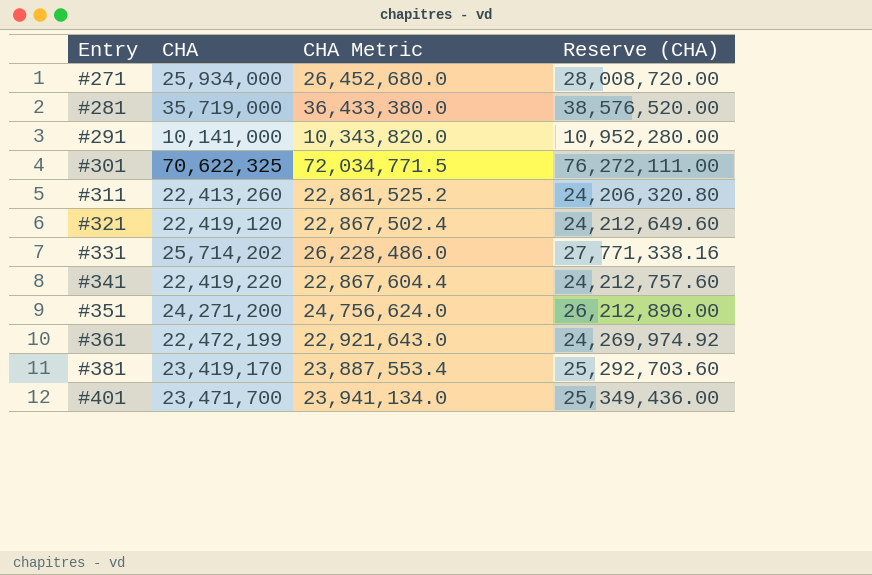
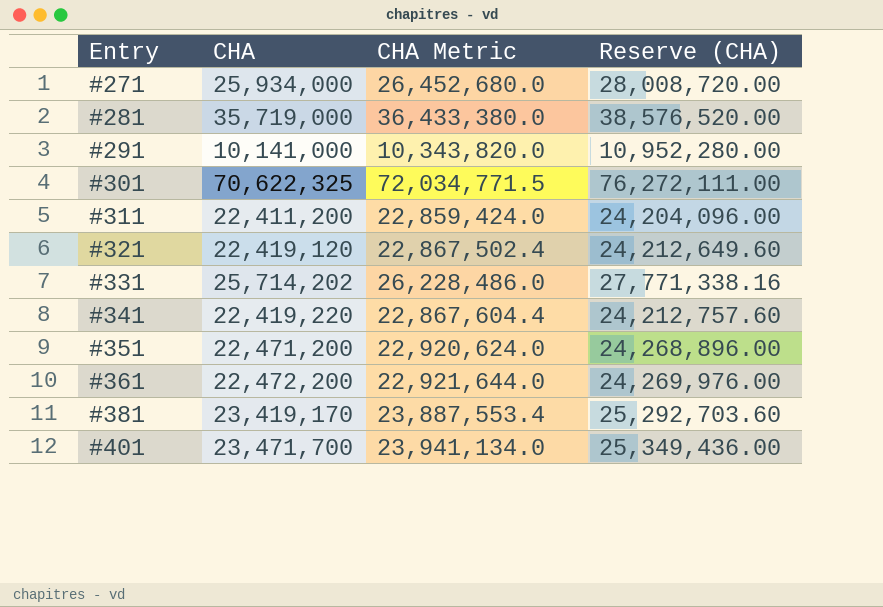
#311 | CHA: 22,413,260 -> 22,411,200
#311 | CHA Metric: 22,861,525.2 -> 22,859,424.0
#311 | Reserve (CHA): 24,206,320.80 -> 24,204,096.00
#351 | CHA: 24,271,200 -> 22,471,200
#351 | CHA Metric: 24,756,624.0 -> 22,920,624.0
#351 | Reserve (CHA): 26,212,896.00 -> 24,268,896.00
#361 | CHA: 22,472,199 -> 22,472,200
#361 | CHA Metric: 22,921,643.0 -> 22,921,644.0
#361 | Reserve (CHA): 24,269,974.92 -> 24,269,976.00

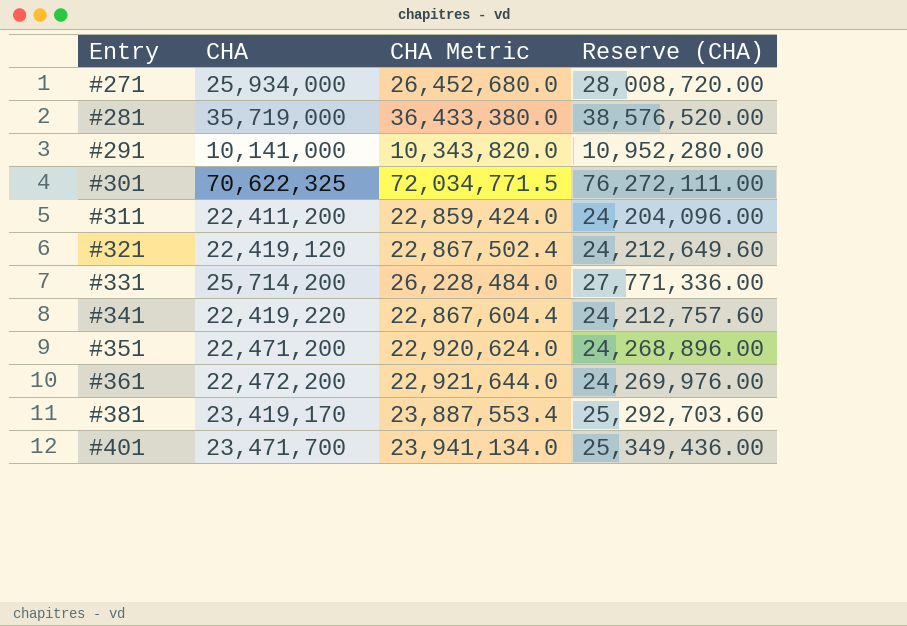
#331 | CHA: 25,714,202 -> 25,714,200
#331 | CHA Metric: 26,228,486.0 -> 26,228,484.0
#331 | Reserve (CHA): 27,771,338.16 -> 27,771,336.00

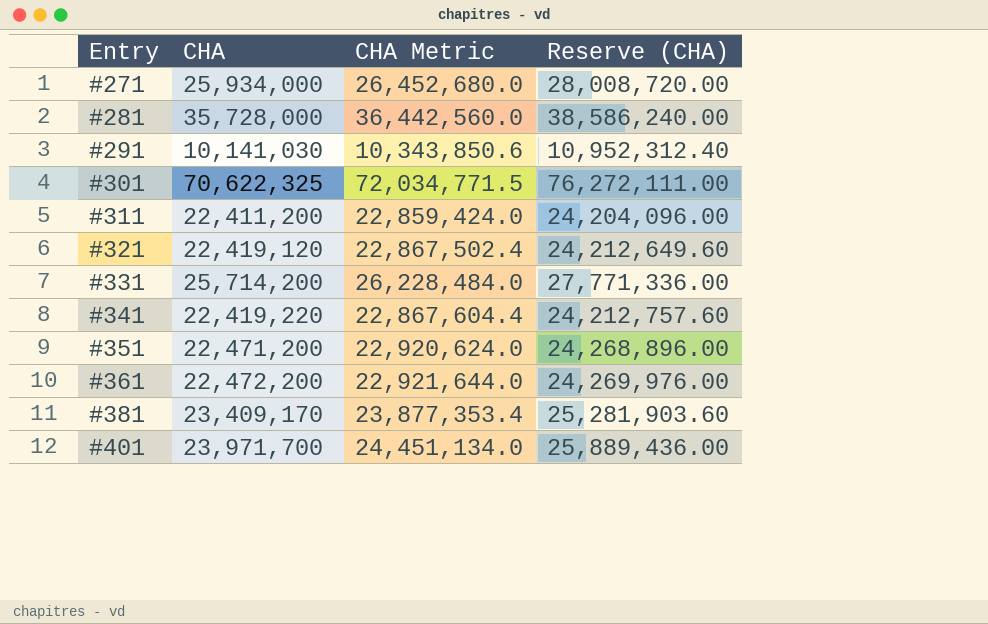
#281 | CHA: 35,719,000 -> 35,728,000
#281 | CHA Metric: 36,433,380.0 -> 36,442,560.0
#281 | Reserve (CHA): 38,576,520.00 -> 38,586,240.00
#291 | CHA: 10,141,000 -> 10,141,030
#291 | CHA Metric: 10,343,820.0 -> 10,343,850.6
#291 | Reserve (CHA): 10,952,280.00 -> 10,952,312.40
#381 | CHA: 23,419,170 -> 23,409,170
#381 | CHA Metric: 23,887,553.4 -> 23,877,353.4
#381 | Reserve (CHA): 25,292,703.60 -> 25,281,903.60
#401 | CHA: 23,471,700 -> 23,971,700
#401 | CHA Metric: 23,941,134.0 -> 24,451,134.0
#401 | Reserve (CHA): 25,349,436.00 -> 25,889,436.00

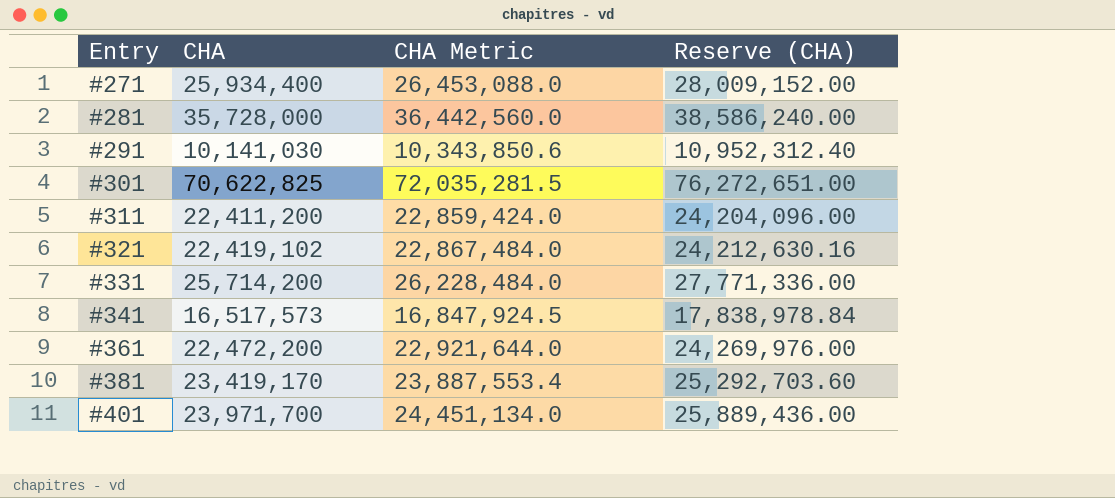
row #351: 22,471,200 | 22,920,624.0 | 24,268,896.00 -> none
#271 | CHA: 25,934,000 -> 25,934,400
#271 | CHA Metric: 26,452,680.0 -> 26,453,088.0
#271 | Reserve (CHA): 28,008,720.00 -> 28,009,152.00
#301 | CHA: 70,622,325 -> 70,622,825
#301 | CHA Metric: 72,034,771.5 -> 72,035,281.5
#301 | Reserve (CHA): 76,272,111.00 -> 76,272,651.00
#321 | CHA: 22,419,120 -> 22,419,102
#321 | CHA Metric: 22,867,502.4 -> 22,867,484.0
#321 | Reserve (CHA): 24,212,649.60 -> 24,212,630.16
#341 | CHA: 22,419,220 -> 16,517,573
#341 | CHA Metric: 22,867,604.4 -> 16,847,924.5
#341 | Reserve (CHA): 24,212,757.60 -> 17,838,978.84
#381 | CHA: 23,409,170 -> 23,419,170
#381 | CHA Metric: 23,877,353.4 -> 23,887,553.4
#381 | Reserve (CHA): 25,281,903.60 -> 25,292,703.60

